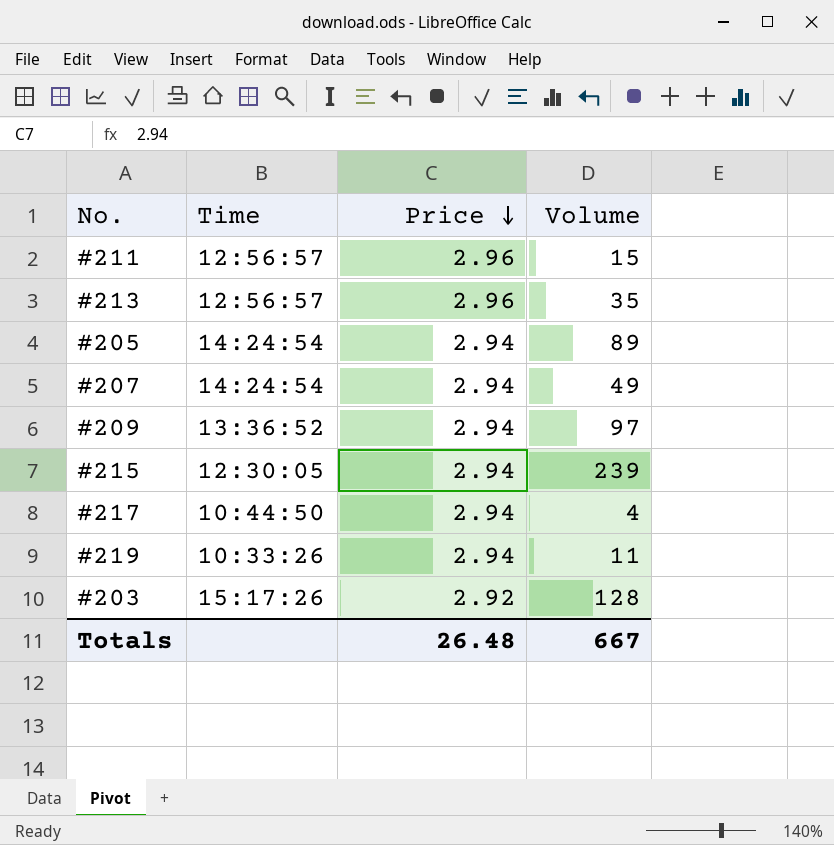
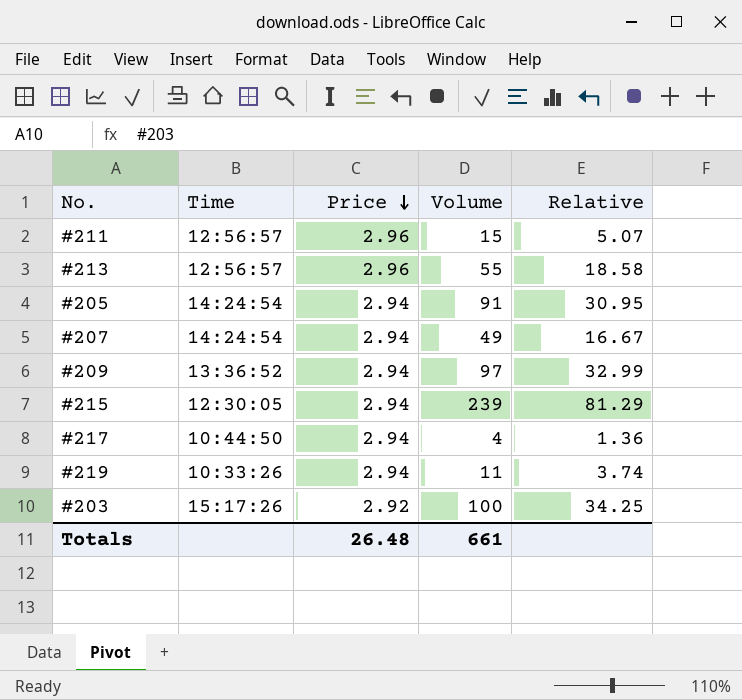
column Relative | formula: none -> [Volume] / [Price]
#213 | Volume: 35 -> 55
#205 | Volume: 89 -> 91
#203 | Volume: 128 -> 100
Totals | Volume: 667 -> 661

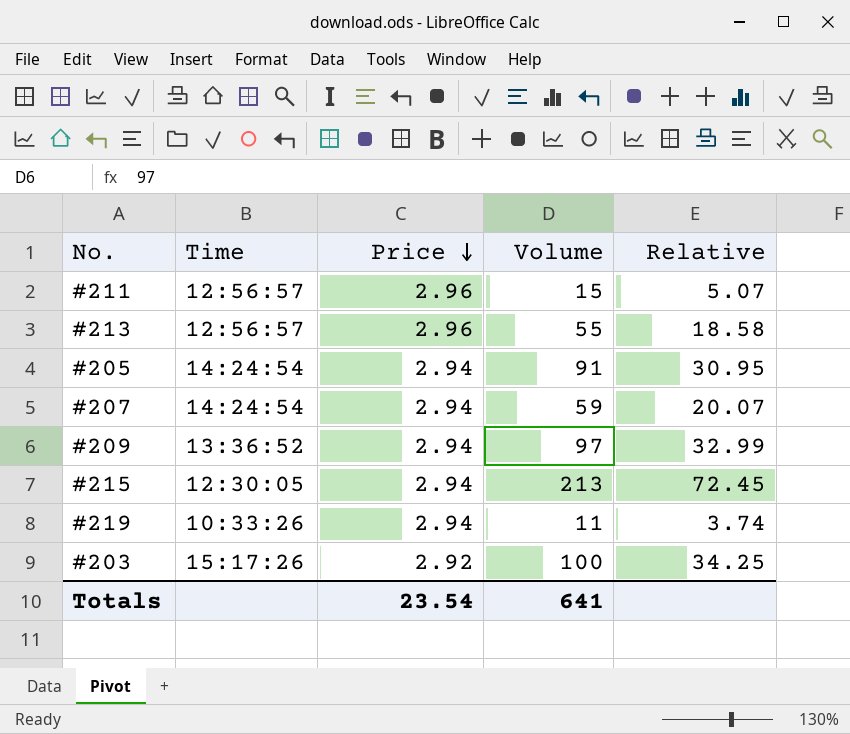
row #217: 10:44:50 | 2.94 | 4 | 1.36 -> none
#207 | Volume: 49 -> 59
#207 | Relative: 16.67 -> 20.07
#215 | Volume: 239 -> 213
#215 | Relative: 81.29 -> 72.45
Totals | Price: 26.48 -> 23.54
Totals | Volume: 661 -> 641

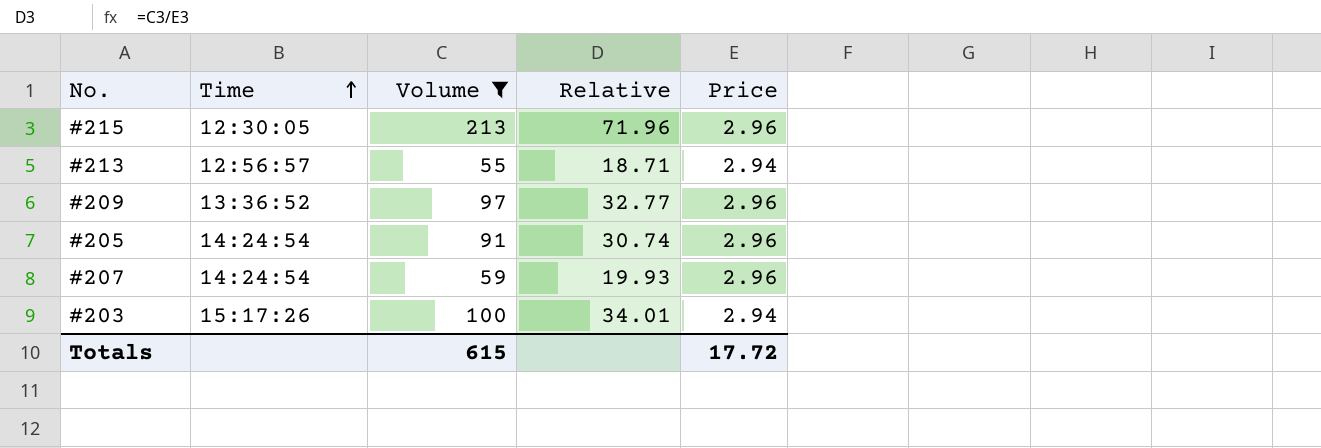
filter: none -> Volume >= 55
row order: Price descending -> Time ascending
column Price | position: 3 -> 5
#215 | Relative: 72.45 -> 71.96
#215 | Price: 2.94 -> 2.96
#213 | Relative: 18.58 -> 18.71
#213 | Price: 2.96 -> 2.94
#209 | Relative: 32.99 -> 32.77
#209 | Price: 2.94 -> 2.96
#205 | Relative: 30.95 -> 30.74
#205 | Price: 2.94 -> 2.96
#207 | Relative: 20.07 -> 19.93
#207 | Price: 2.94 -> 2.96
#203 | Relative: 34.25 -> 34.01
#203 | Price: 2.92 -> 2.94
Totals | Volume: 641 -> 615
Totals | Price: 23.54 -> 17.72

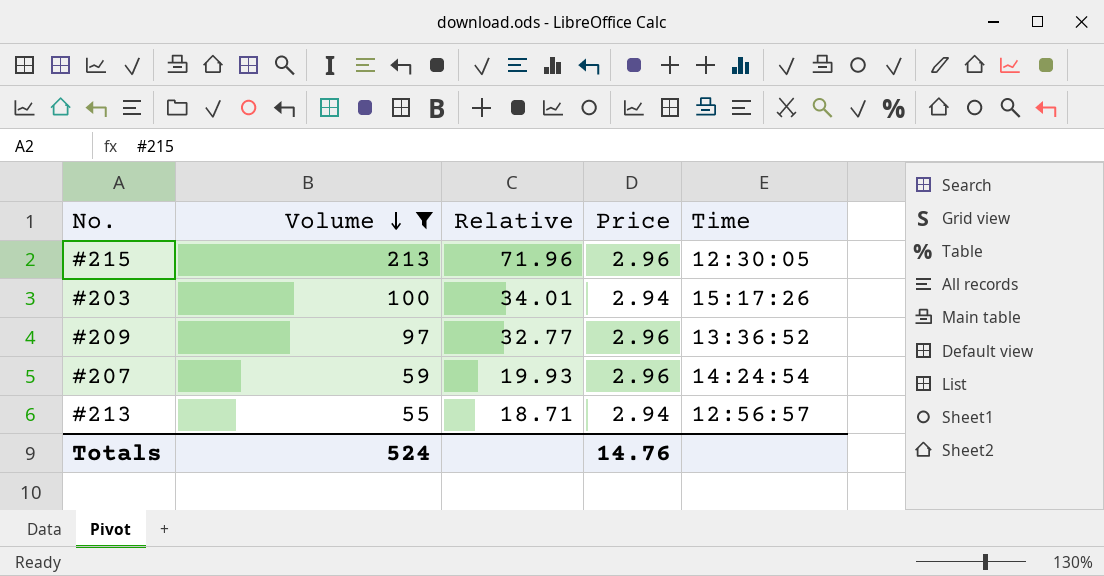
row order: Time ascending -> Volume descending
column Time | position: 2 -> 5
row #205: 14:24:54 | 91 | 30.74 | 2.96 -> none
Totals | Volume: 615 -> 524
Totals | Price: 17.72 -> 14.76

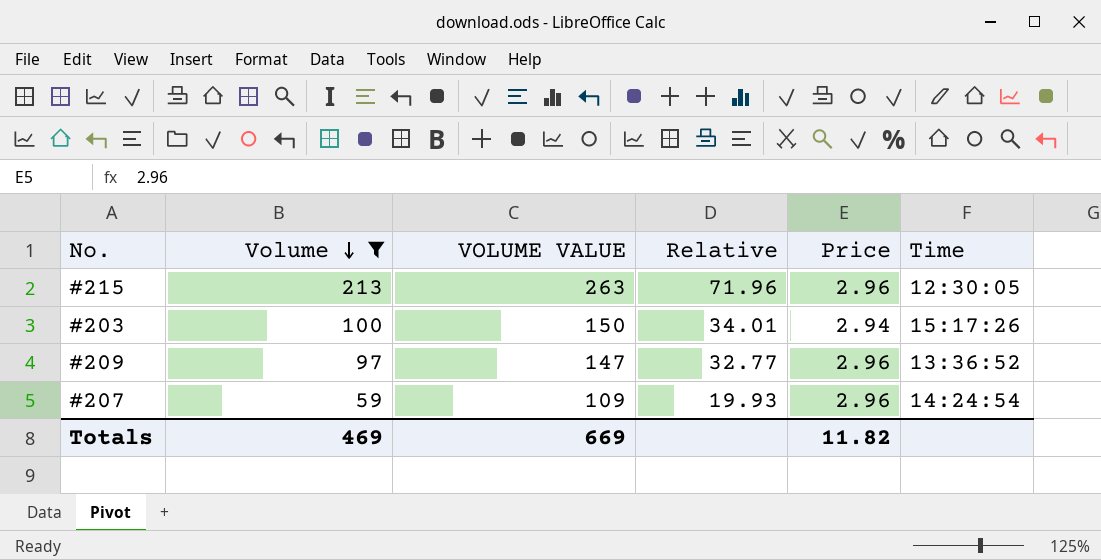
column VOLUME VALUE | formula: none -> [Volume] + 50
row #213: 55 | 18.71 | 2.94 | 12:56:57 -> none
Totals | Volume: 524 -> 469
Totals | Price: 14.76 -> 11.82

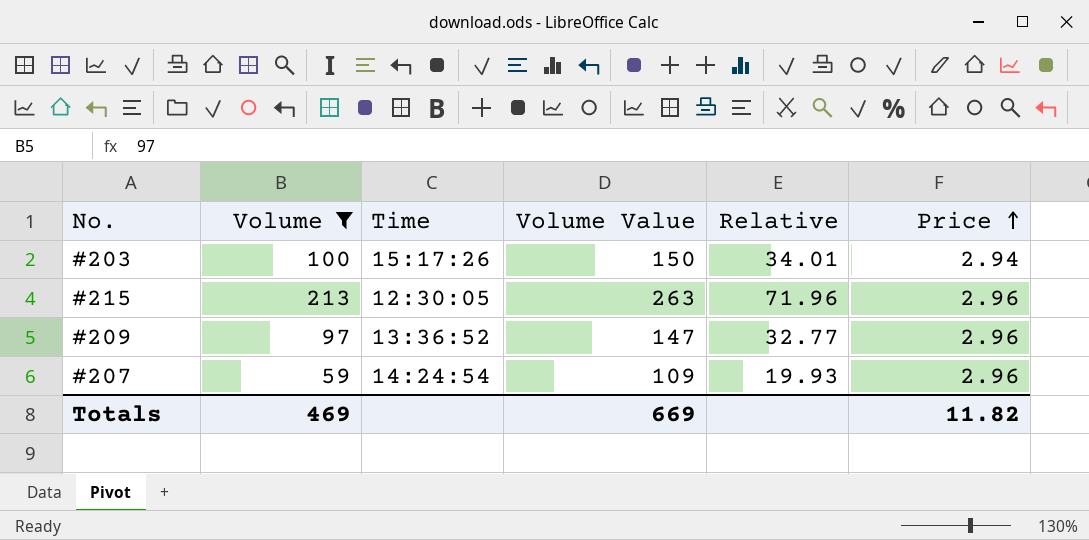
row order: Volume descending -> Price ascending
column Time | position: 6 -> 3
column name: VOLUME VALUE -> Volume Value

